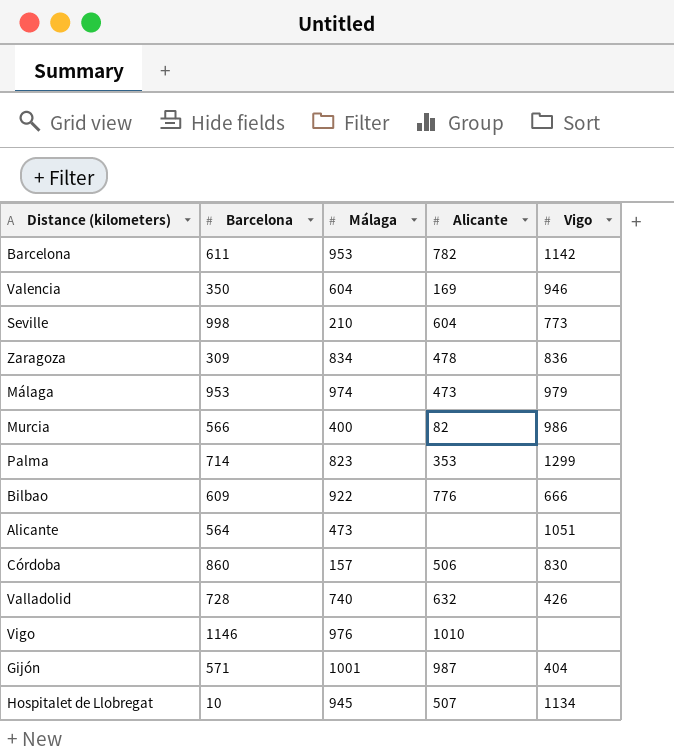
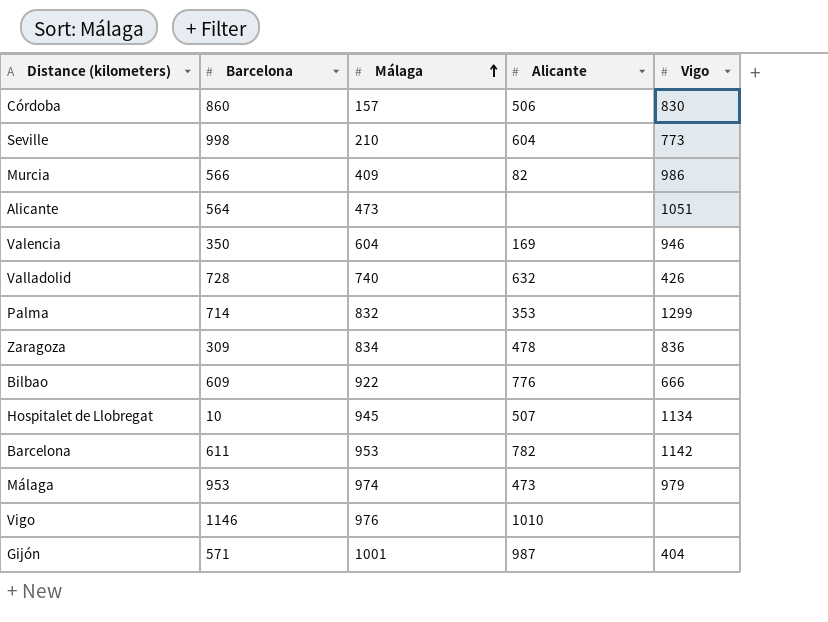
row order: none -> Málaga ascending
Murcia | Málaga: 400 -> 409
Palma | Málaga: 823 -> 832

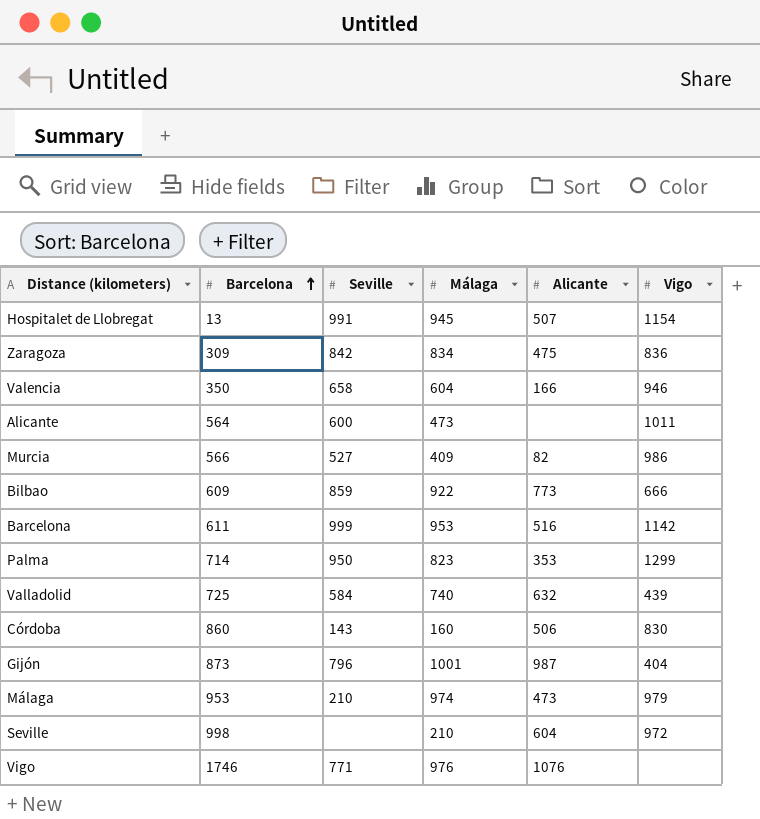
row order: Málaga ascending -> Barcelona ascending
column Seville | position: none -> 3
Hospitalet de Llobregat | Barcelona: 10 -> 13
Hospitalet de Llobregat | Vigo: 1134 -> 1154
Zaragoza | Alicante: 478 -> 475
Valencia | Alicante: 169 -> 166
Alicante | Vigo: 1051 -> 1011
Bilbao | Alicante: 776 -> 773
Barcelona | Alicante: 782 -> 516
Palma | Málaga: 832 -> 823
Valladolid | Barcelona: 728 -> 725
Valladolid | Vigo: 426 -> 439
Córdoba | Málaga: 157 -> 160
Gijón | Barcelona: 571 -> 873
Seville | Vigo: 773 -> 972
Vigo | Barcelona: 1146 -> 1746
Vigo | Alicante: 1010 -> 1076

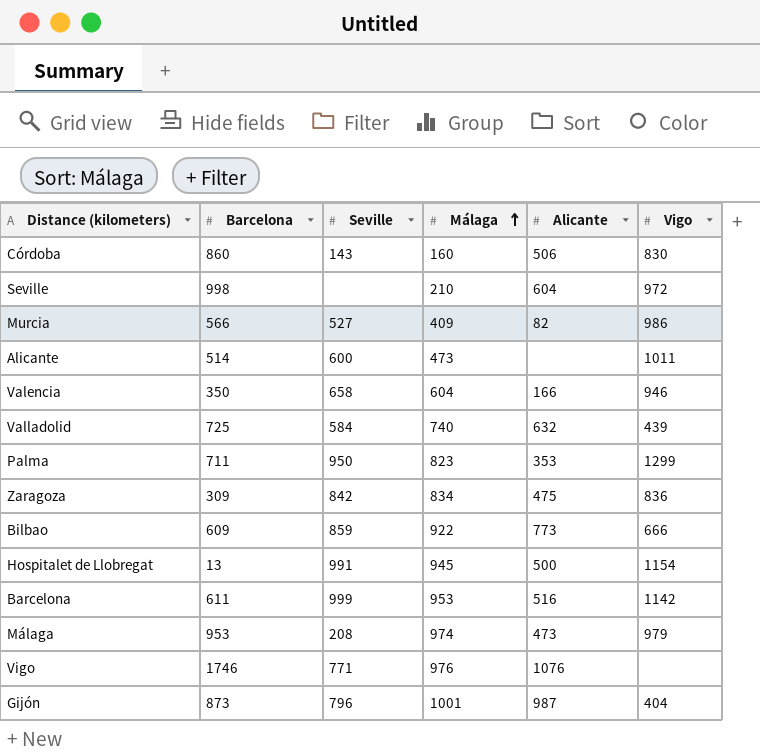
row order: Barcelona ascending -> Málaga ascending
Alicante | Barcelona: 564 -> 514
Palma | Barcelona: 714 -> 711
Hospitalet de Llobregat | Alicante: 507 -> 500
Málaga | Seville: 210 -> 208

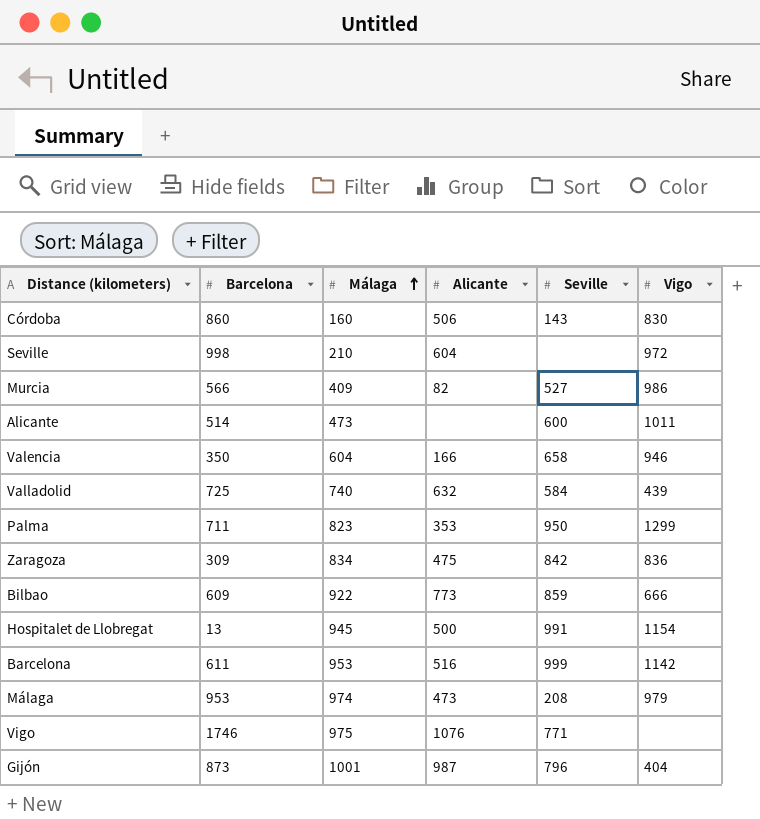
column Seville | position: 3 -> 5
Vigo | Málaga: 976 -> 975

